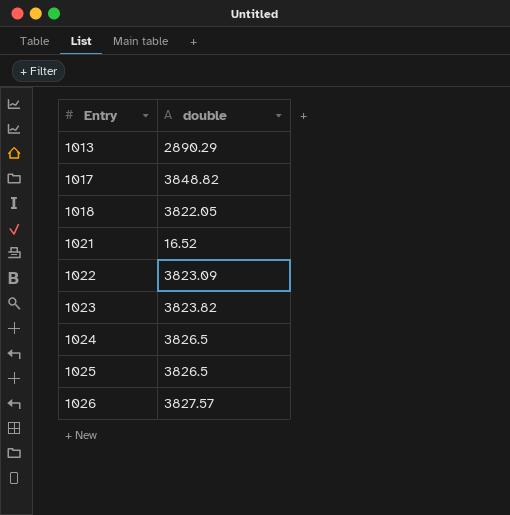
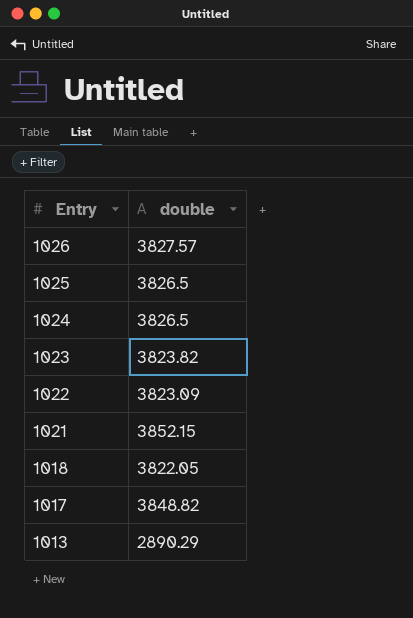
row order: Entry ascending -> Entry descending
1021 | double: 16.52 -> 3852.15

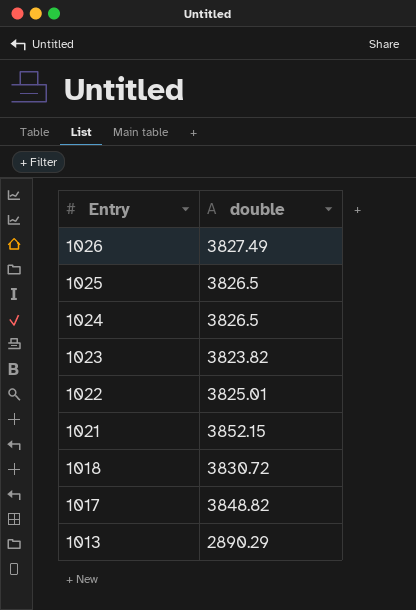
1026 | double: 3827.57 -> 3827.49
1022 | double: 3823.09 -> 3825.01
1018 | double: 3822.05 -> 3830.72

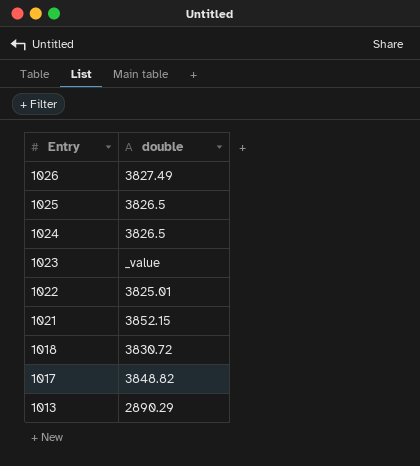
1023 | double: 3823.82 -> _value

